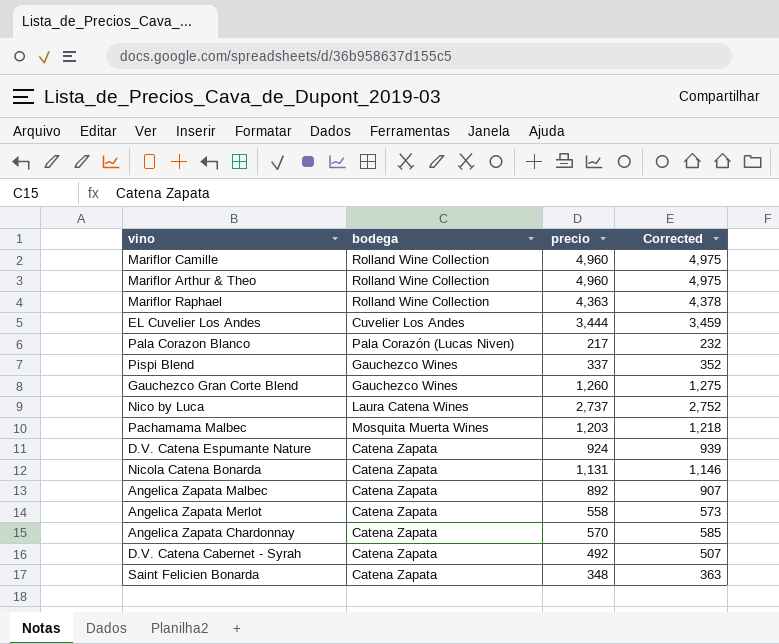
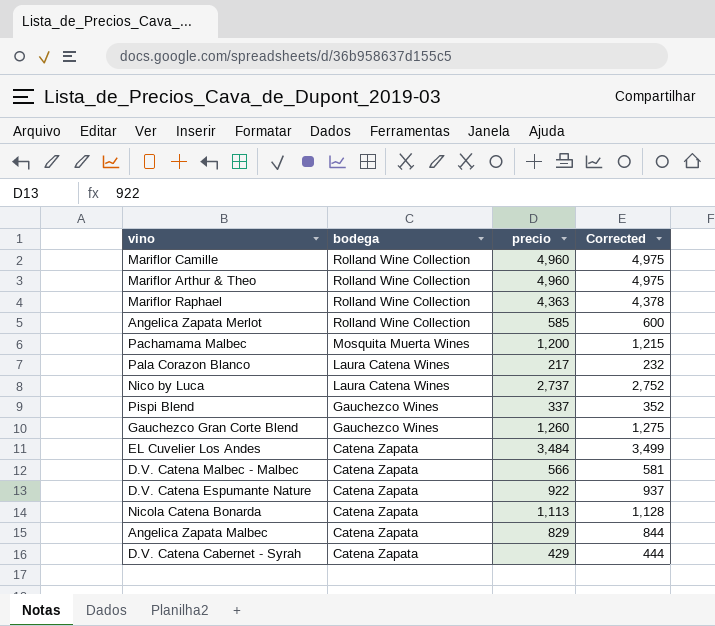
row order: none -> bodega descending
row Angelica Zapata Chardonnay: Catena Zapata | 570 | 585 -> none
row Saint Felicien Bonarda: Catena Zapata | 348 | 363 -> none
Angelica Zapata Merlot | bodega: Catena Zapata -> Rolland Wine Collection
Angelica Zapata Merlot | precio: 558 -> 585
Angelica Zapata Merlot | Corrected: 573 -> 600
Pachamama Malbec | precio: 1,203 -> 1,200
Pachamama Malbec | Corrected: 1,218 -> 1,215
Pala Corazon Blanco | bodega: Pala Corazón (Lucas Niven) -> Laura Catena Wines
EL Cuvelier Los Andes | bodega: Cuvelier Los Andes -> Catena Zapata
EL Cuvelier Los Andes | precio: 3,444 -> 3,484
EL Cuvelier Los Andes | Corrected: 3,459 -> 3,499
row D.V. Catena Malbec - Malbec: none -> Catena Zapata | 566 | 581
D.V. Catena Espumante Nature | precio: 924 -> 922
D.V. Catena Espumante Nature | Corrected: 939 -> 937
Nicola Catena Bonarda | precio: 1,131 -> 1,113
Nicola Catena Bonarda | Corrected: 1,146 -> 1,128
Angelica Zapata Malbec | precio: 892 -> 829
Angelica Zapata Malbec | Corrected: 907 -> 844
D.V. Catena Cabernet - Syrah | precio: 492 -> 429
D.V. Catena Cabernet - Syrah | Corrected: 507 -> 444

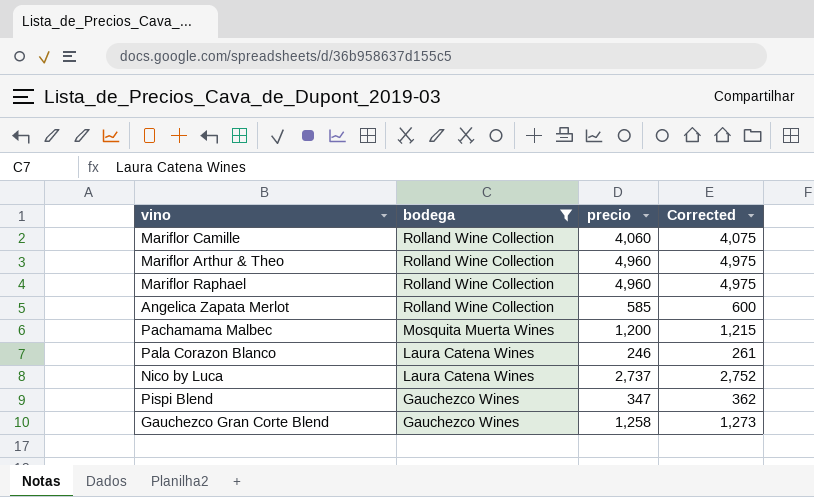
filter: none -> bodega != Catena Zapata
Mariflor Camille | precio: 4,960 -> 4,060
Mariflor Camille | Corrected: 4,975 -> 4,075
Mariflor Raphael | precio: 4,363 -> 4,960
Mariflor Raphael | Corrected: 4,378 -> 4,975
Pala Corazon Blanco | precio: 217 -> 246
Pala Corazon Blanco | Corrected: 232 -> 261
Pispi Blend | precio: 337 -> 347
Pispi Blend | Corrected: 352 -> 362
Gauchezco Gran Corte Blend | precio: 1,260 -> 1,258
Gauchezco Gran Corte Blend | Corrected: 1,275 -> 1,273

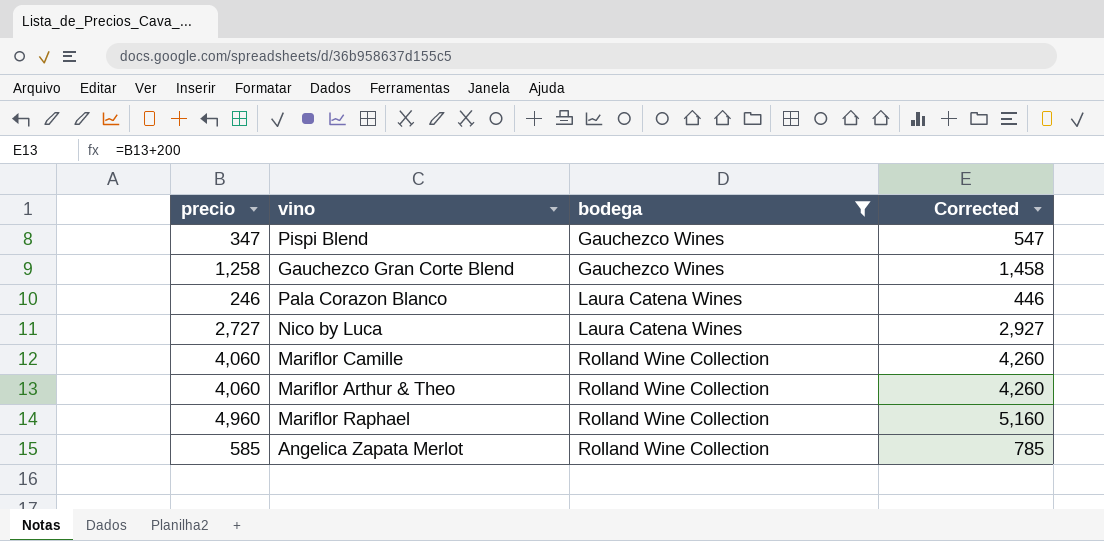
row order: bodega descending -> bodega ascending
column precio | position: 3 -> 1
column Corrected | formula: [precio] + 15 -> [precio] + 200
row Pachamama Malbec: Mosquita Muerta Wines | 1,200 | 1,215 -> none
Nico by Luca | precio: 2,737 -> 2,727
Mariflor Arthur & Theo | precio: 4,960 -> 4,060

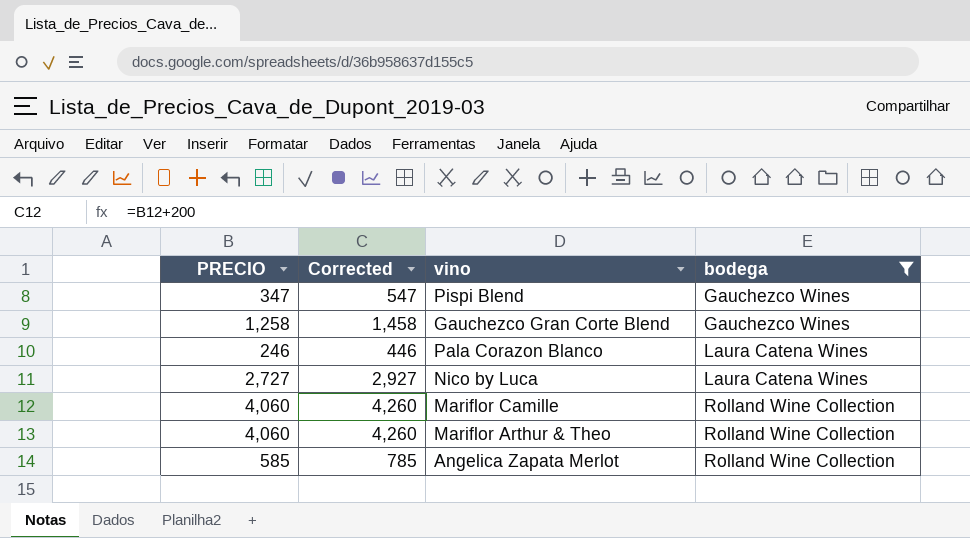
column name: precio -> PRECIO
column Corrected | position: 4 -> 2
row Mariflor Raphael: 4,960 | Rolland Wine Collection | 5,160 -> none

